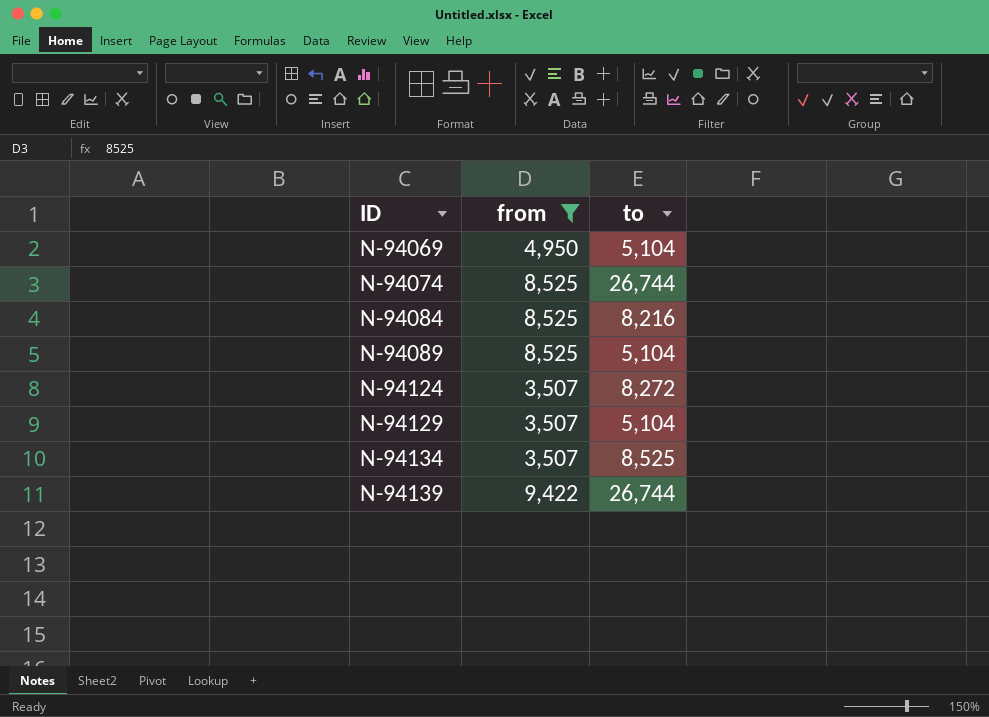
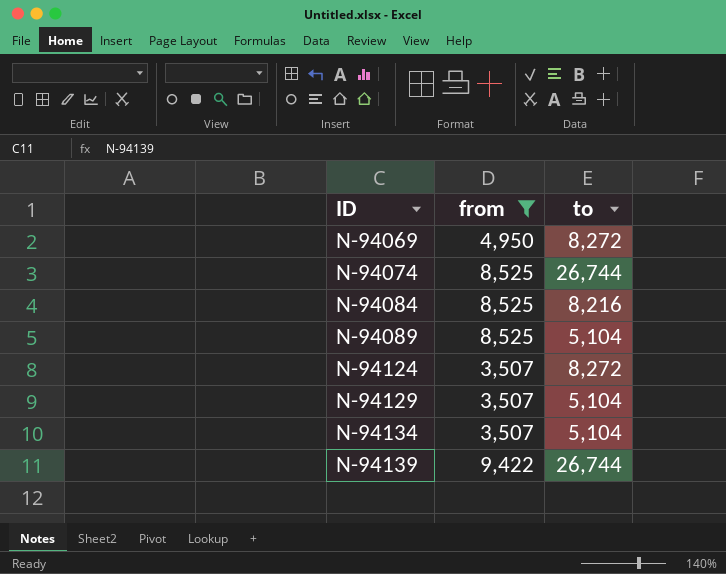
N-94069 | to: 5,104 -> 8,272
N-94134 | to: 8,525 -> 5,104

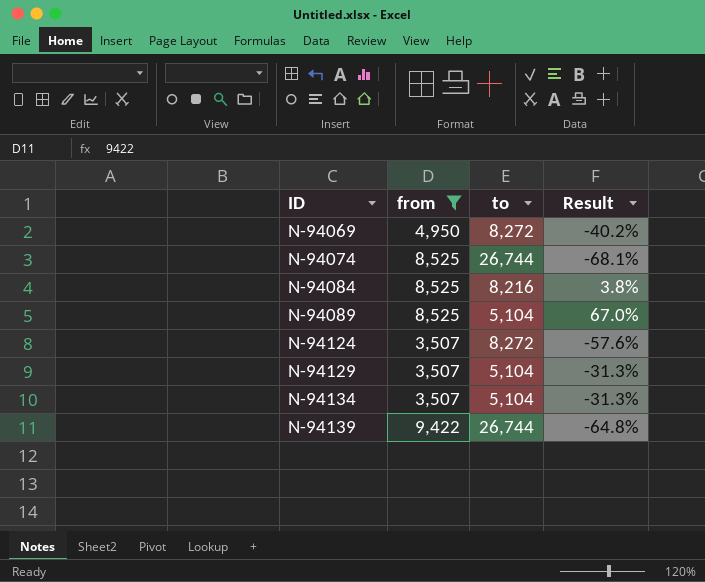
column Result | formula: none -> ([from] - [to]) / [to]

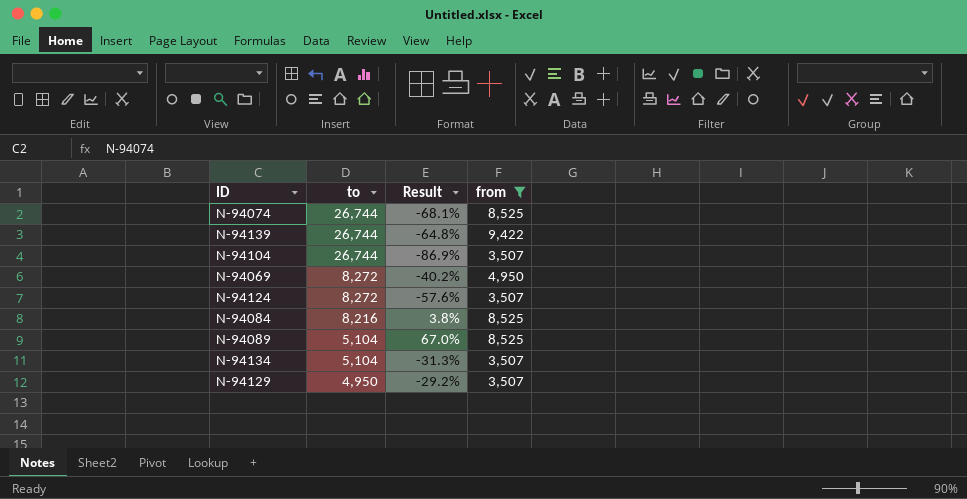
row order: ID ascending -> to descending
column from | position: 2 -> 4
row N-94104: none -> 26,744 | -86.9% | 3,507
N-94129 | to: 5,104 -> 4,950
N-94129 | Result: -31.3% -> -29.2%

